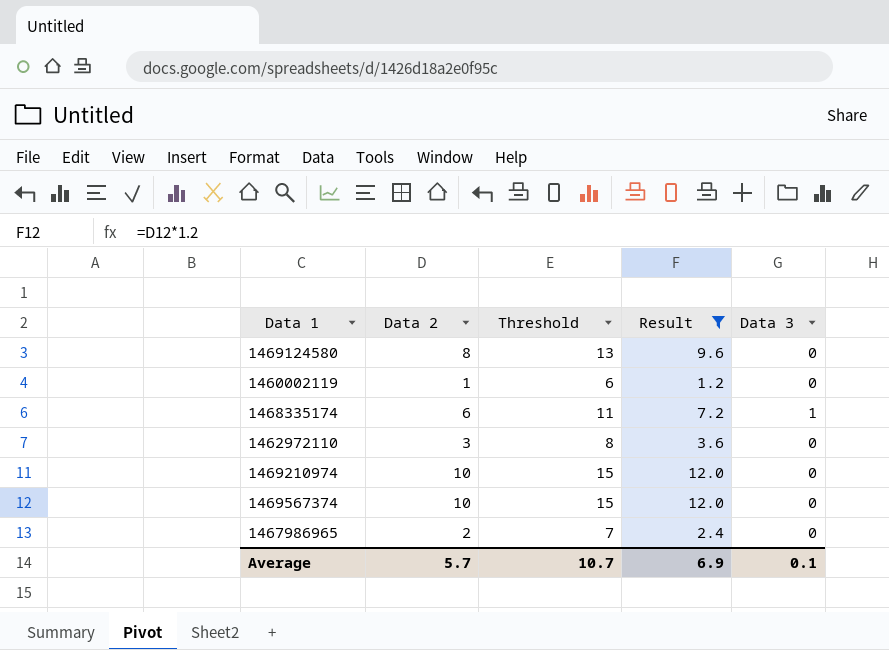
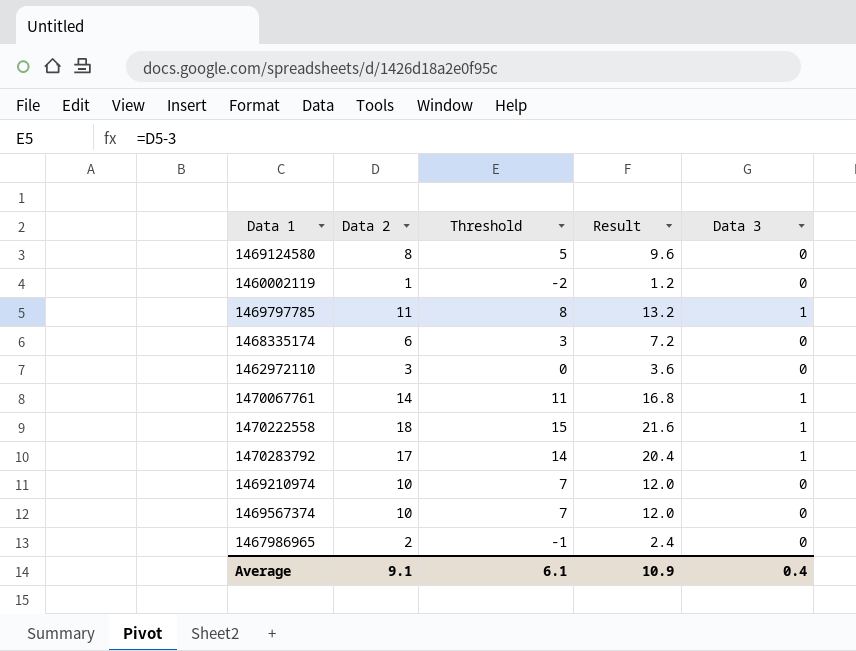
filter: Result <= 12.0 -> none
column Threshold | formula: [Data 2] + 5 -> [Data 2] - 3
1468335174 | Data 3: 1 -> 0
Average | Data 2: 5.7 -> 9.1
Average | Threshold: 10.7 -> 6.1
Average | Result: 6.9 -> 10.9
Average | Data 3: 0.1 -> 0.4

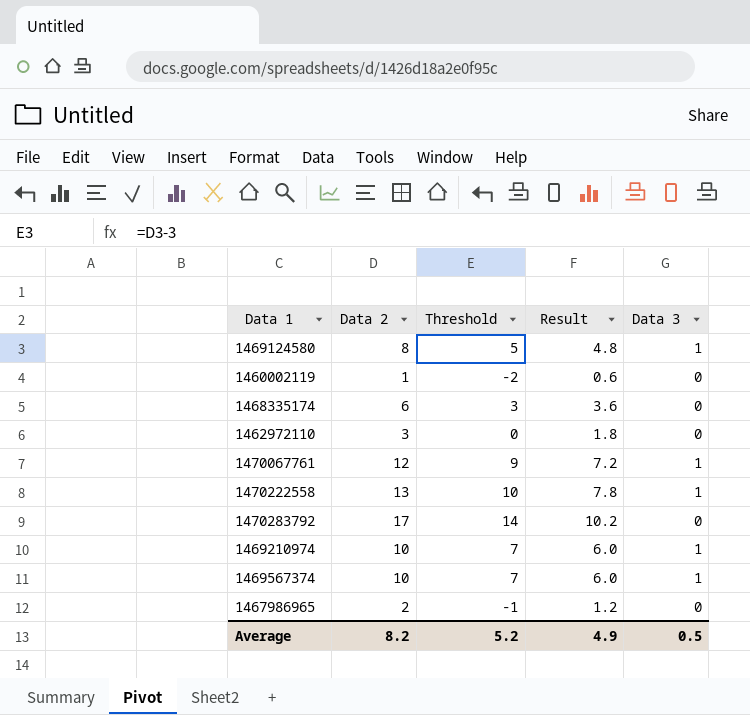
column Result | formula: [Data 2] * 1.2 -> [Data 2] * 0.6
row 1469797785: 11 | 8 | 13.2 | 1 -> none
1469124580 | Data 3: 0 -> 1
1470067761 | Data 2: 14 -> 12
1470067761 | Threshold: 11 -> 9
1470222558 | Data 2: 18 -> 13
1470222558 | Threshold: 15 -> 10
1470283792 | Data 3: 1 -> 0
1469210974 | Data 3: 0 -> 1
1469567374 | Data 3: 0 -> 1
Average | Data 2: 9.1 -> 8.2
Average | Threshold: 6.1 -> 5.2
Average | Result: 10.9 -> 4.9
Average | Data 3: 0.4 -> 0.5

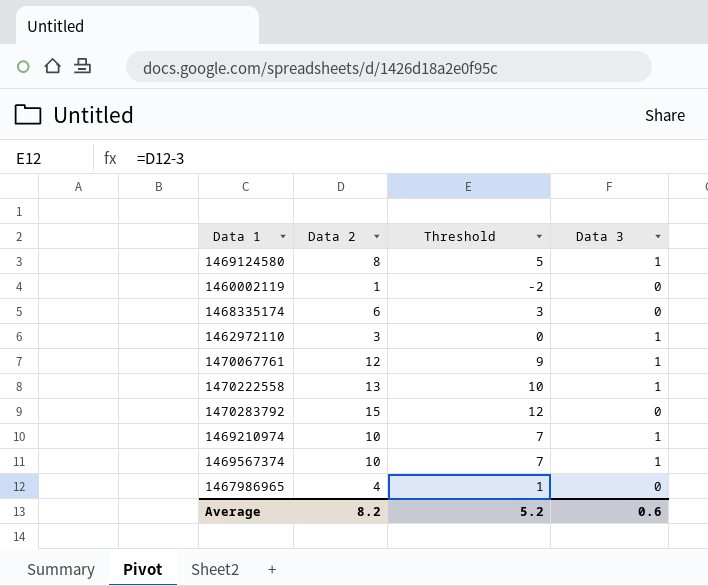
column Result | formula: [Data 2] * 0.6 -> none
1462972110 | Data 3: 0 -> 1
1470283792 | Data 2: 17 -> 15
1470283792 | Threshold: 14 -> 12
1467986965 | Data 2: 2 -> 4
1467986965 | Threshold: -1 -> 1
Average | Data 3: 0.5 -> 0.6

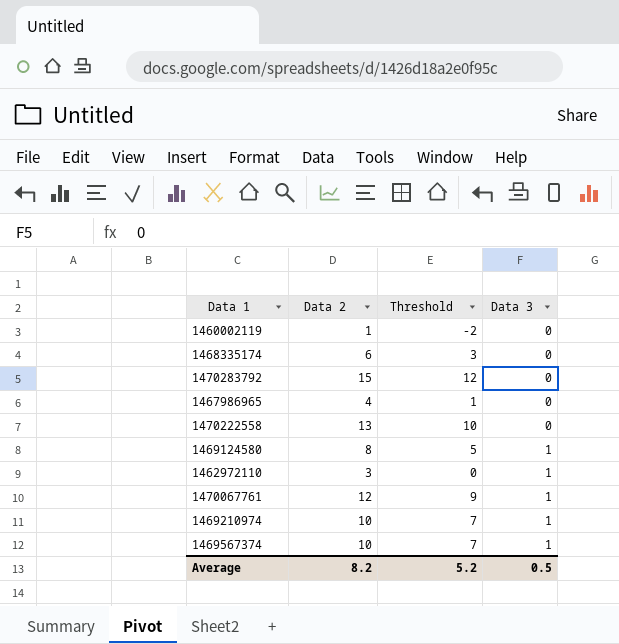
row order: none -> Data 3 ascending
1470222558 | Data 3: 1 -> 0
Average | Data 3: 0.6 -> 0.5

